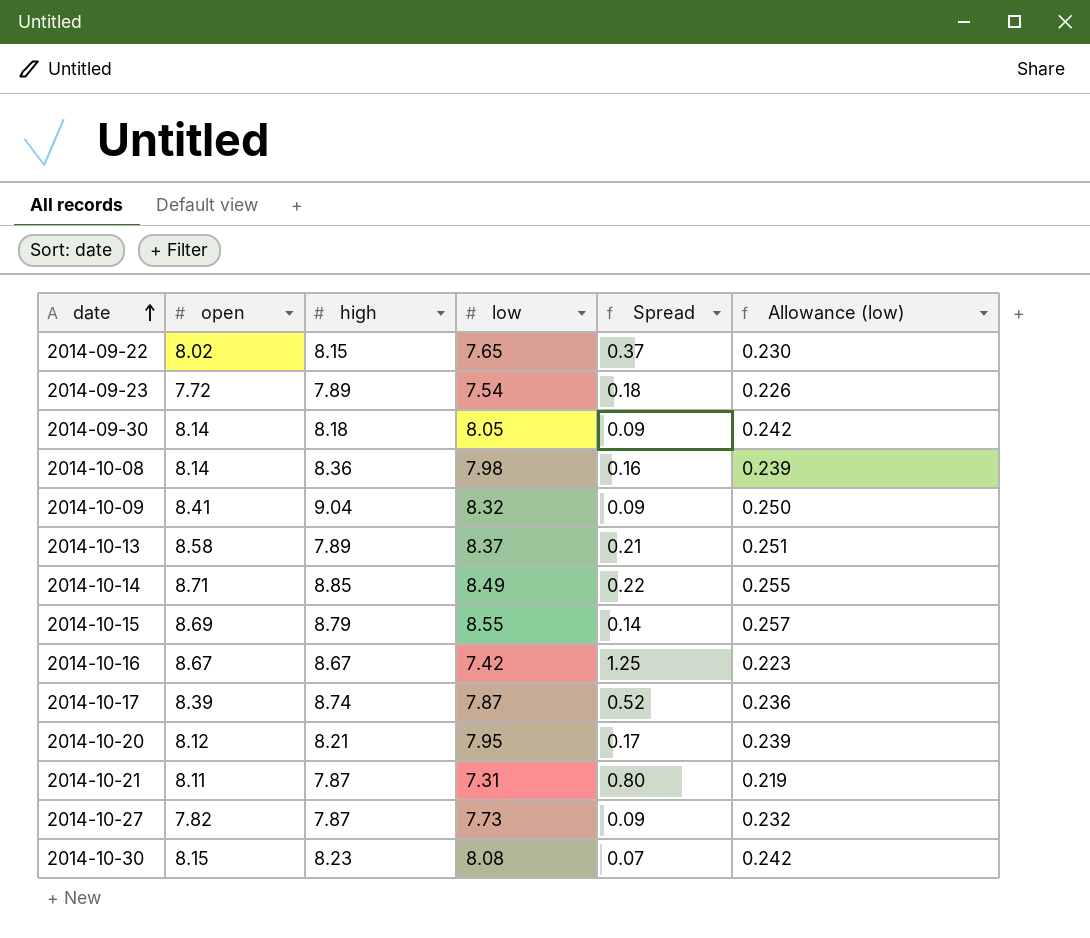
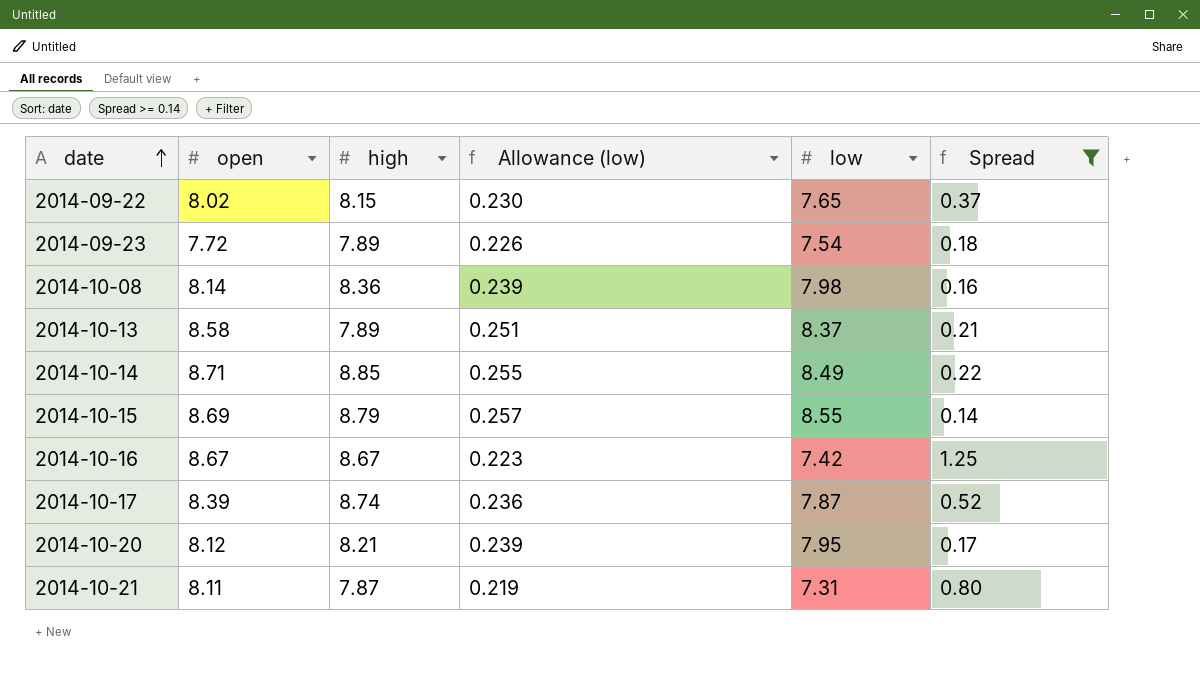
filter: none -> Spread >= 0.14
column Allowance (low) | position: 6 -> 4

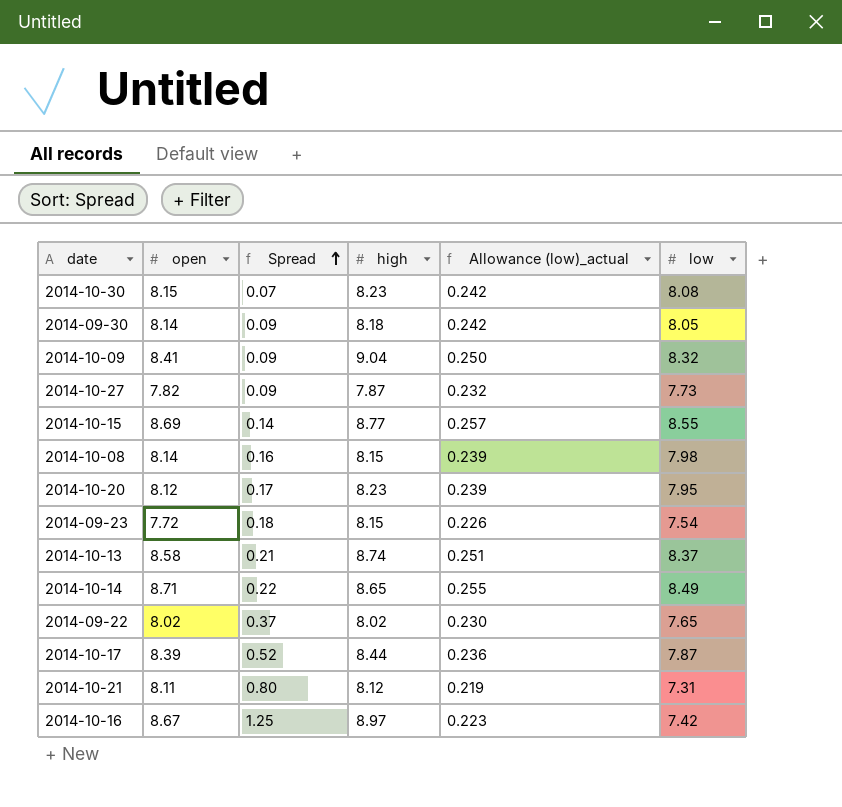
filter: Spread >= 0.14 -> none
row order: date ascending -> Spread ascending
column Spread | position: 6 -> 3
column name: Allowance (low) -> Allowance (low)_actual
2014-10-15 | high: 8.79 -> 8.77
2014-10-08 | high: 8.36 -> 8.15
2014-10-20 | high: 8.21 -> 8.23
2014-09-23 | high: 7.89 -> 8.15
2014-10-13 | high: 7.89 -> 8.74
2014-10-14 | high: 8.85 -> 8.65
2014-09-22 | high: 8.15 -> 8.02
2014-10-17 | high: 8.74 -> 8.44
2014-10-21 | high: 7.87 -> 8.12
2014-10-16 | high: 8.67 -> 8.97

